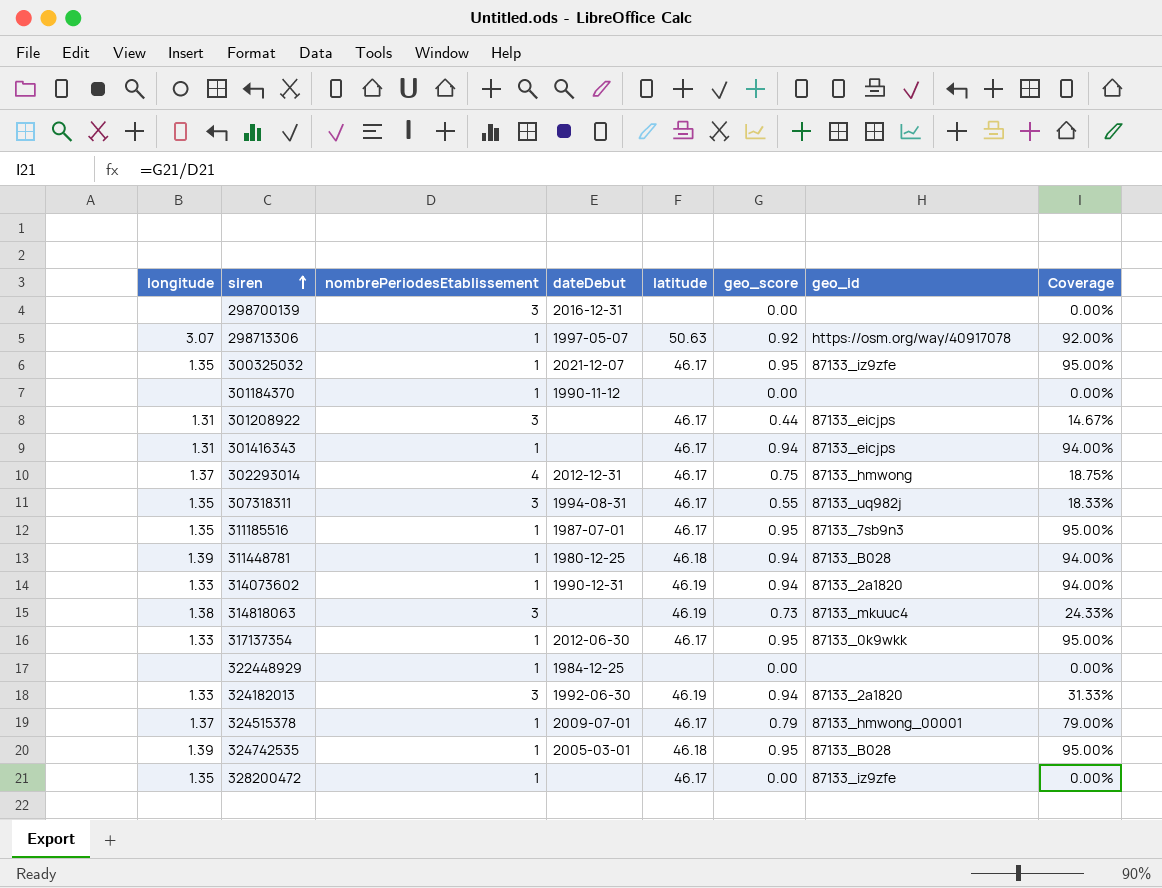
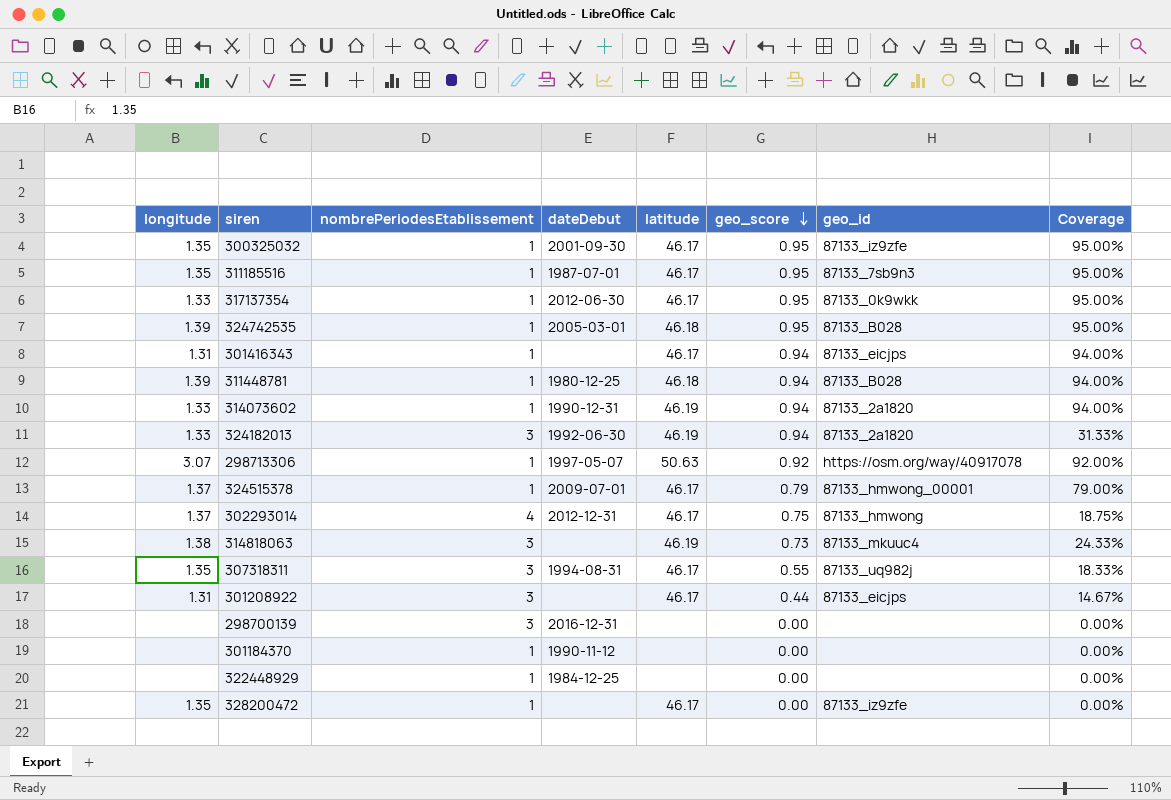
row order: siren ascending -> geo_score descending
300325032 | dateDebut: 2021-12-07 -> 2001-09-30

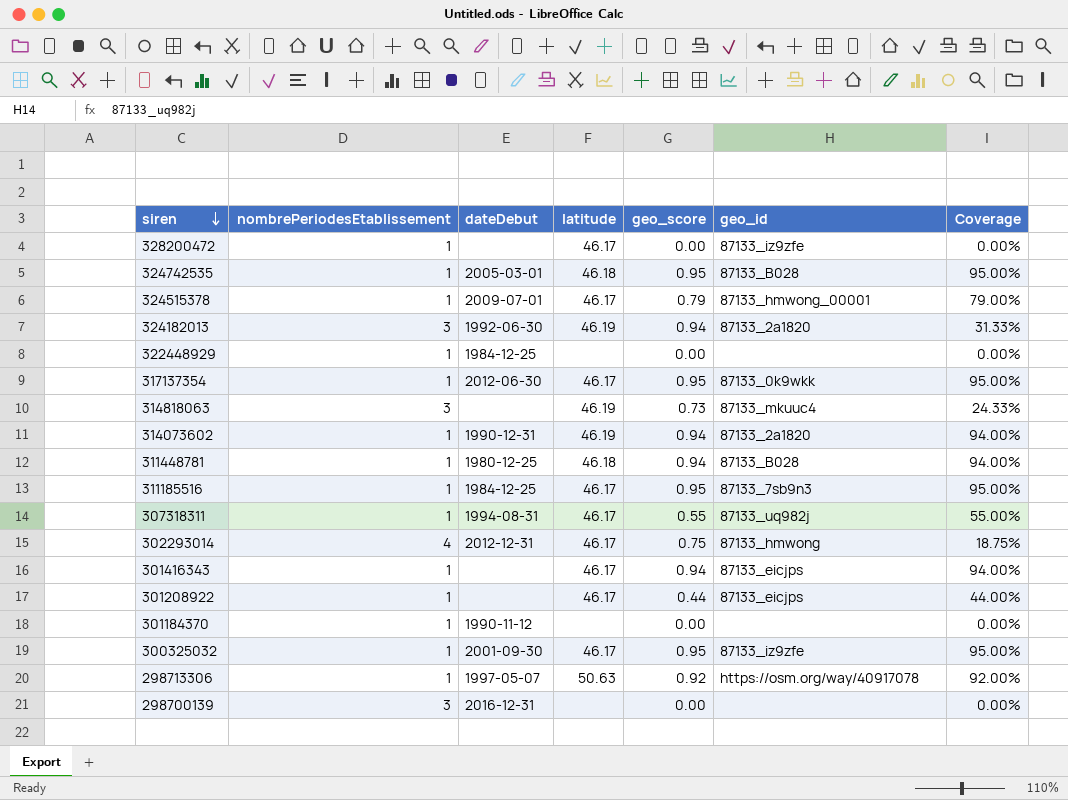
row order: geo_score descending -> siren descending
column longitude | position: 1 -> none
311185516 | dateDebut: 1987-07-01 -> 1984-12-25
307318311 | nombrePeriodesEtablissement: 3 -> 1
307318311 | Coverage: 18.33% -> 55.00%
301208922 | nombrePeriodesEtablissement: 3 -> 1
301208922 | Coverage: 14.67% -> 44.00%

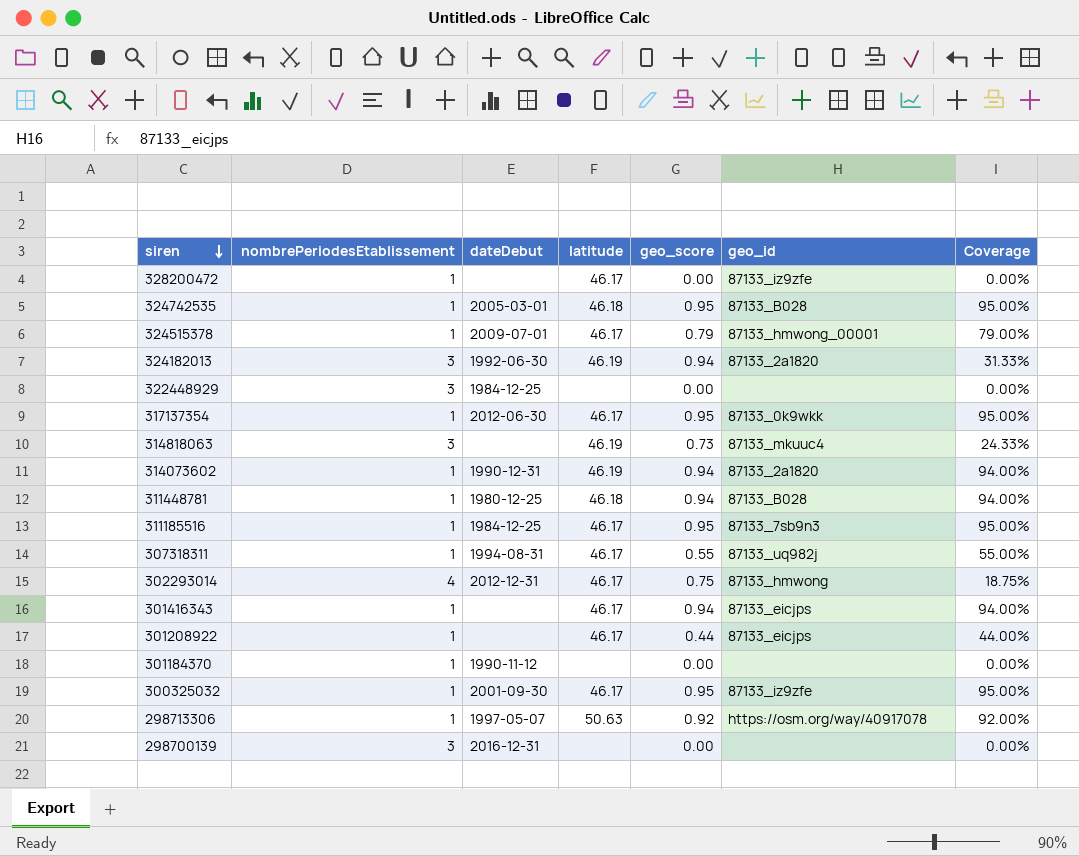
322448929 | nombrePeriodesEtablissement: 1 -> 3

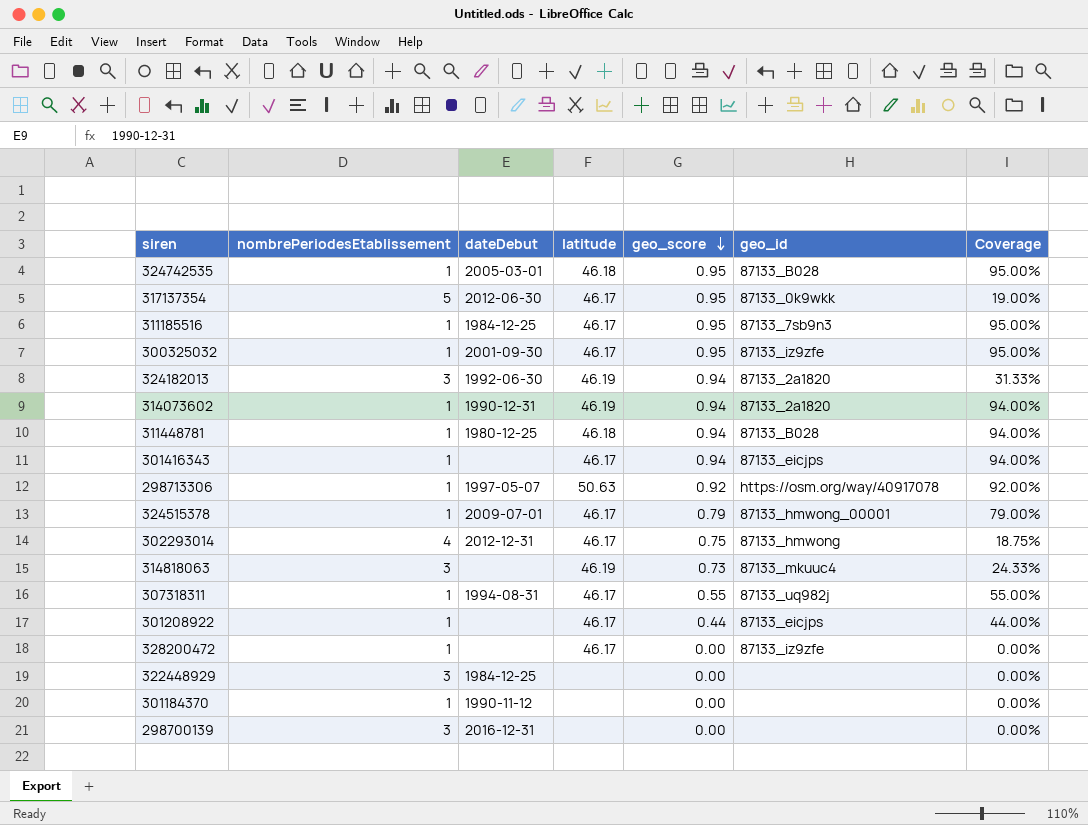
row order: siren descending -> geo_score descending
317137354 | nombrePeriodesEtablissement: 1 -> 5
317137354 | Coverage: 95.00% -> 19.00%

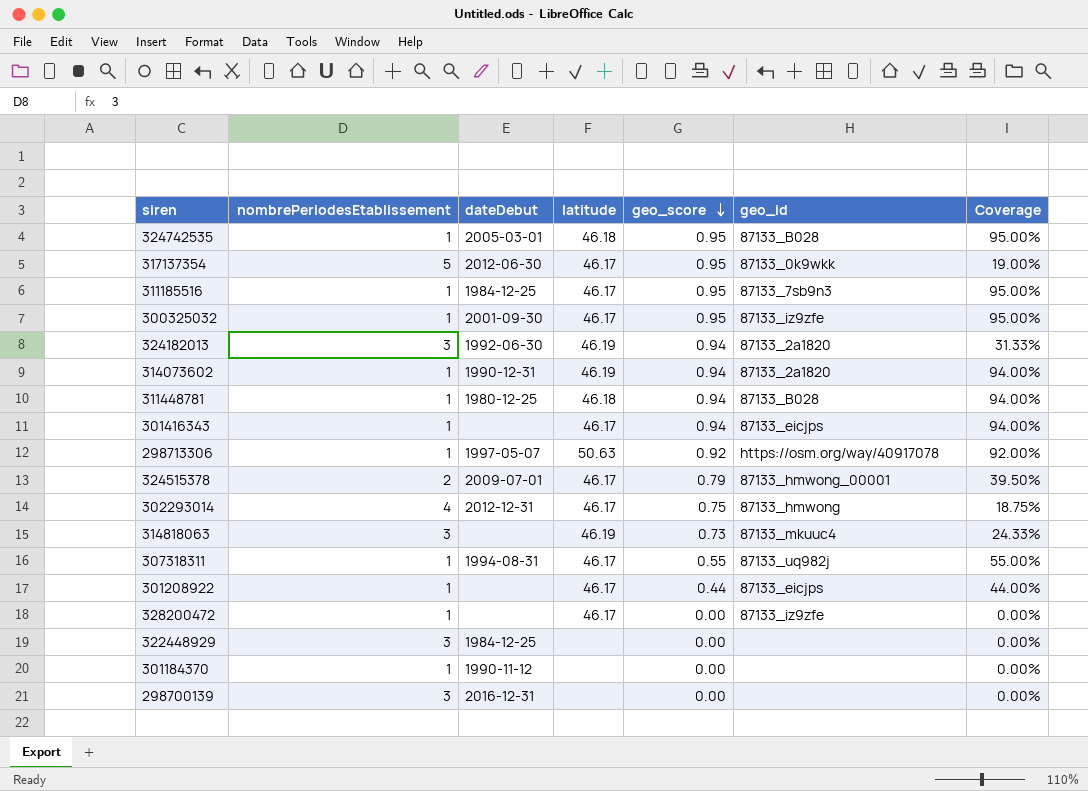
324515378 | nombrePeriodesEtablissement: 1 -> 2
324515378 | Coverage: 79.00% -> 39.50%

